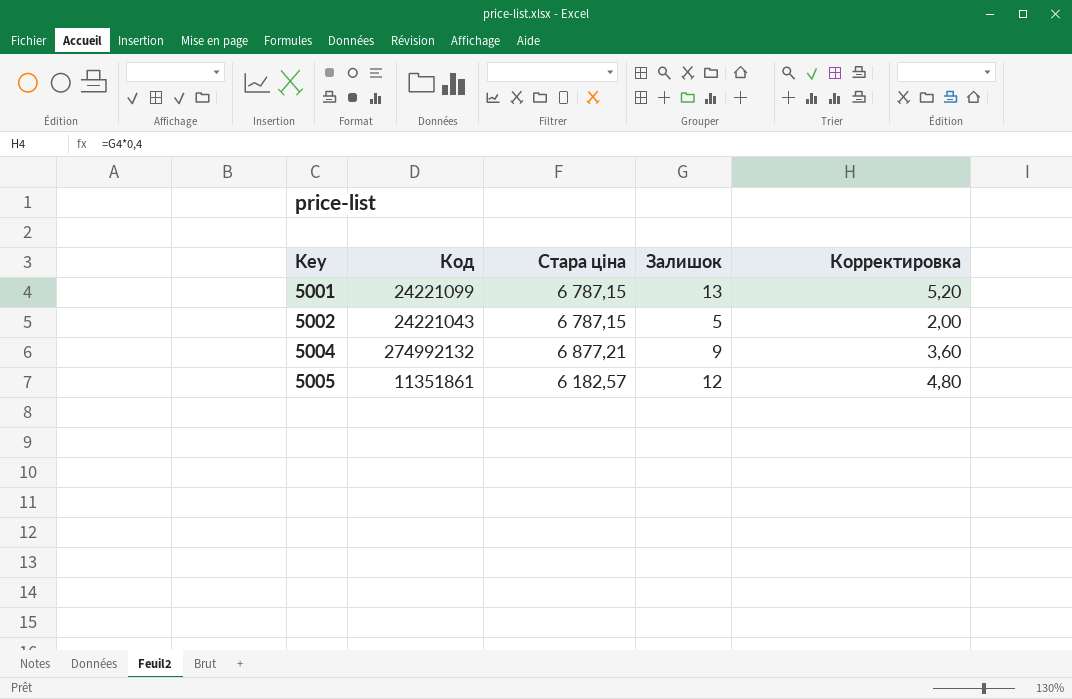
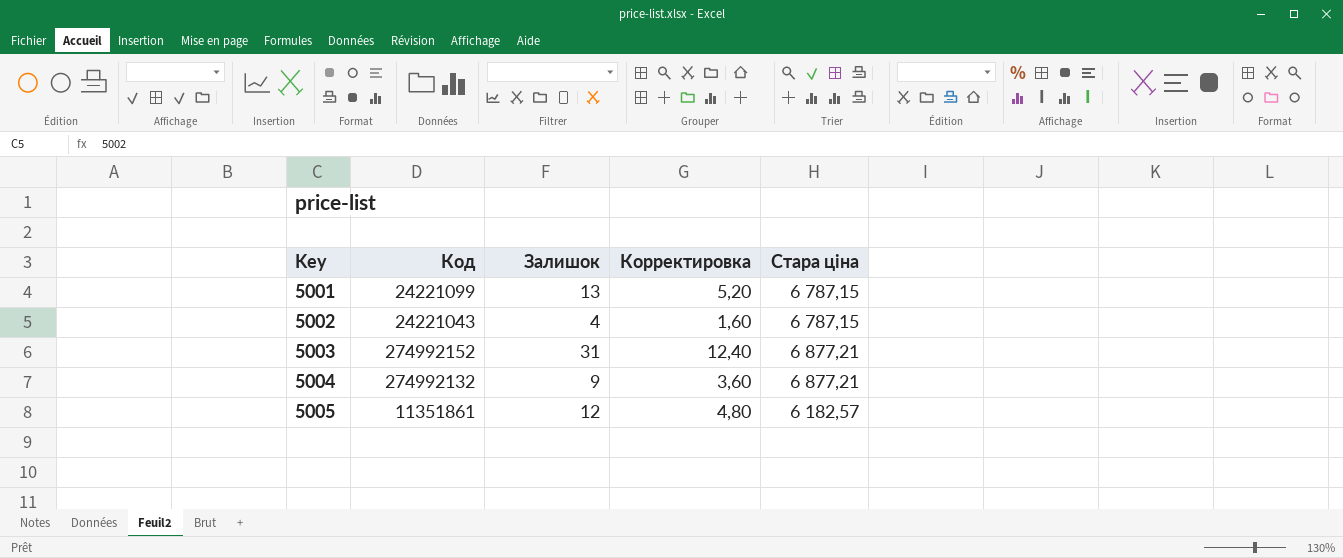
column Стара ціна | position: 3 -> 5
5002 | Залишок: 5 -> 4
5002 | Корректировка: 2,00 -> 1,60
row 5003: none -> 274992152 | 31 | 12,40 | 6 877,21

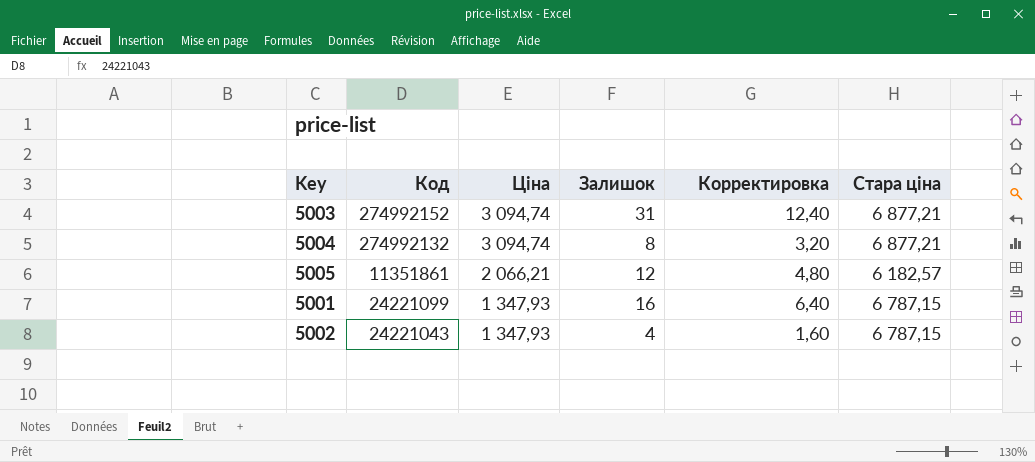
row order: Key ascending -> Ціна descending
column Ціна | position: none -> 3
5004 | Залишок: 9 -> 8
5004 | Корректировка: 3,60 -> 3,20
5001 | Залишок: 13 -> 16
5001 | Корректировка: 5,20 -> 6,40

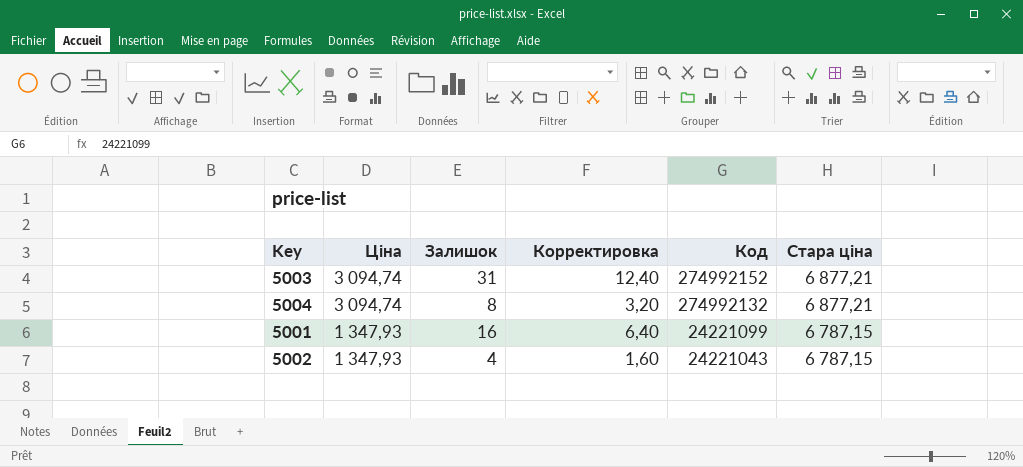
column Код | position: 2 -> 5
row 5005: 11351861 | 2 066,21 | 12 | 4,80 | 6 182,57 -> none

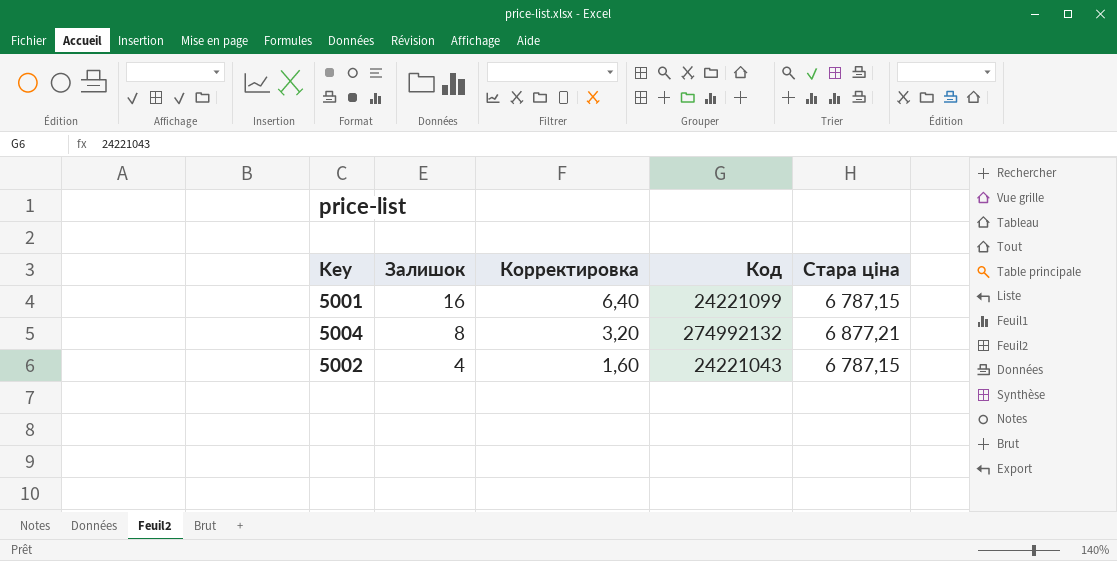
row order: Ціна descending -> Залишок descending
column Ціна | position: 2 -> none
row 5003: 3 094,74 | 31 | 12,40 | 274992152 | 6 877,21 -> none

